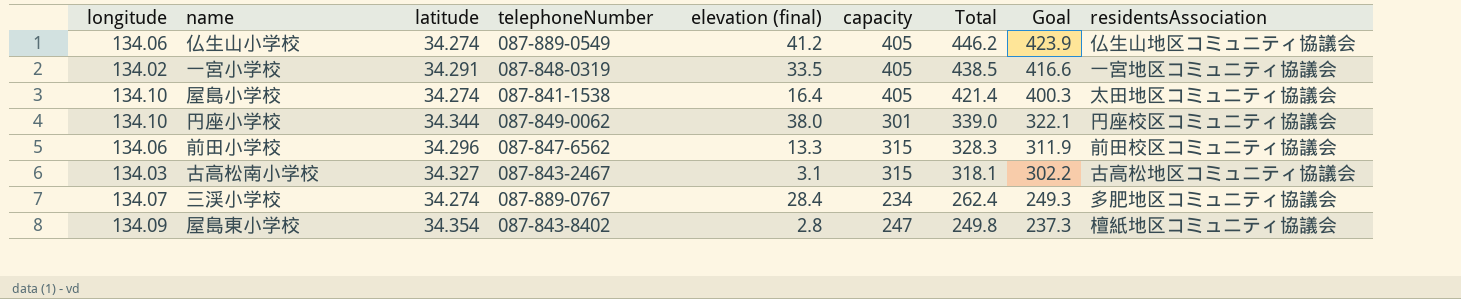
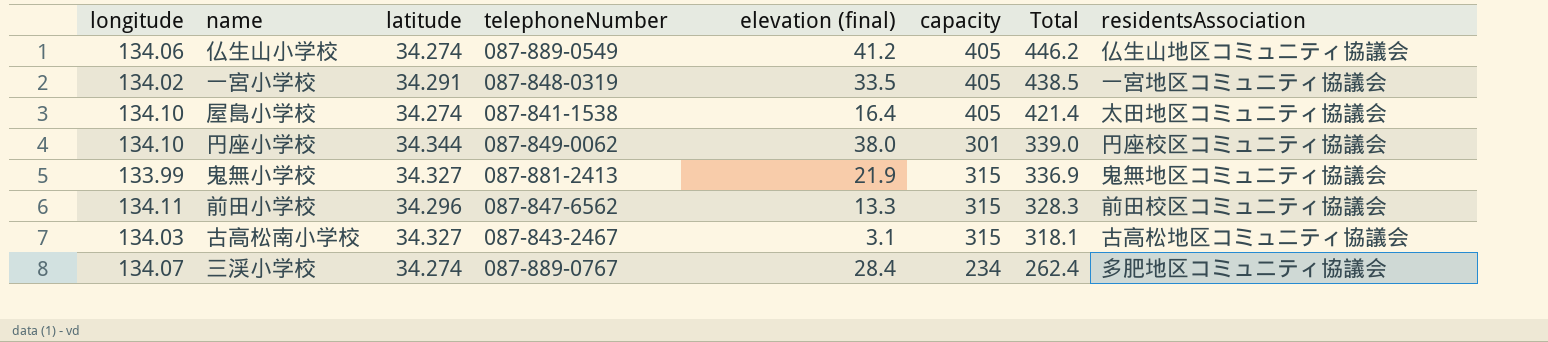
column Goal | formula: [Total] * 0.95 -> none
row 屋島東小学校: 134.09 | 34.354 | 087-843-8402 | 2.8 | 247 | 249.8 | 237.3 | 檀紙地区コミュニティ協議会 -> none
row 鬼無小学校: none -> 133.99 | 34.327 | 087-881-2413 | 21.9 | 315 | 336.9 | 鬼無地区コミュニティ協議会
前田小学校 | longitude: 134.06 -> 134.11

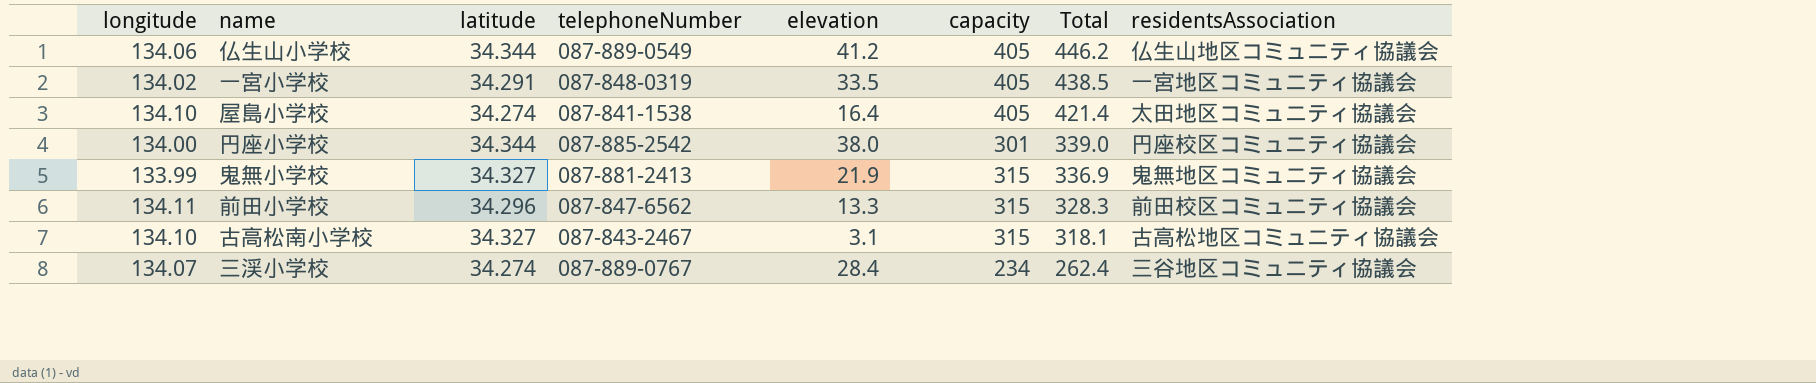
column name: elevation (final) -> elevation
仏生山小学校 | latitude: 34.274 -> 34.344
円座小学校 | longitude: 134.10 -> 134.00
円座小学校 | telephoneNumber: 087-849-0062 -> 087-885-2542
古高松南小学校 | longitude: 134.03 -> 134.10
三渓小学校 | residentsAssociation: 多肥地区コミュニティ協議会 -> 三谷地区コミュニティ協議会

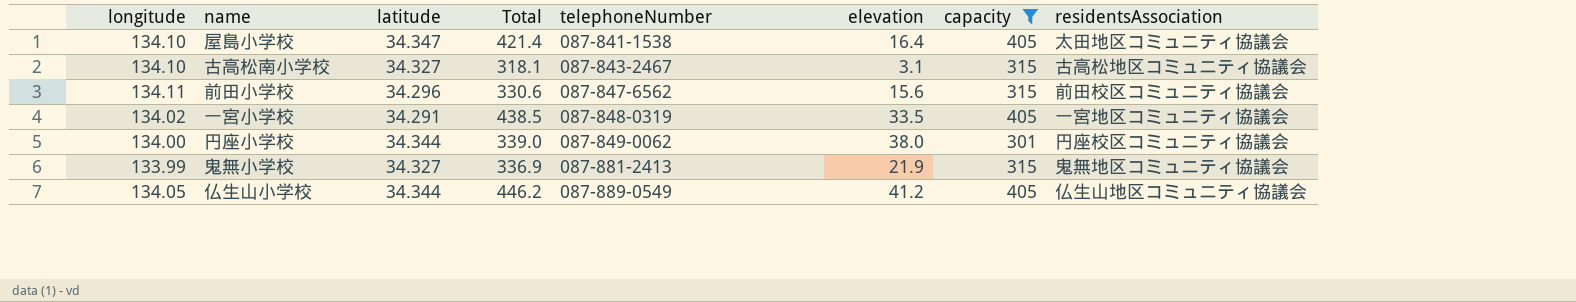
filter: none -> capacity != 234
row order: Total descending -> telephoneNumber ascending
column Total | position: 7 -> 4
屋島小学校 | latitude: 34.274 -> 34.347
前田小学校 | Total: 328.3 -> 330.6
前田小学校 | elevation: 13.3 -> 15.6
円座小学校 | telephoneNumber: 087-885-2542 -> 087-849-0062
仏生山小学校 | longitude: 134.06 -> 134.05

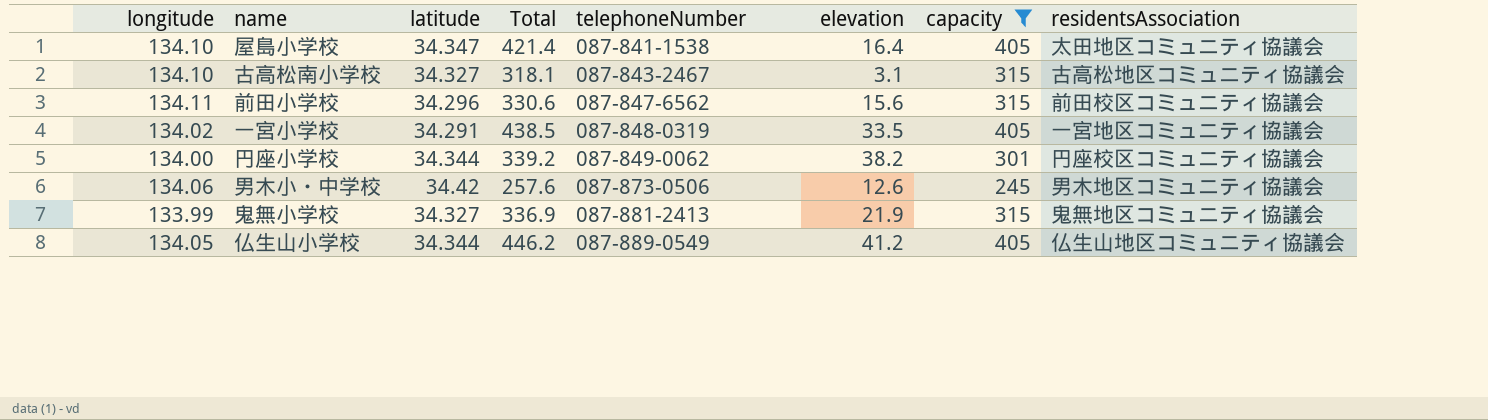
円座小学校 | Total: 339.0 -> 339.2
円座小学校 | elevation: 38.0 -> 38.2
row 男木小・中学校: none -> 134.06 | 34.42 | 257.6 | 087-873-0506 | 12.6 | 245 | 男木地区コミュニティ協議会

